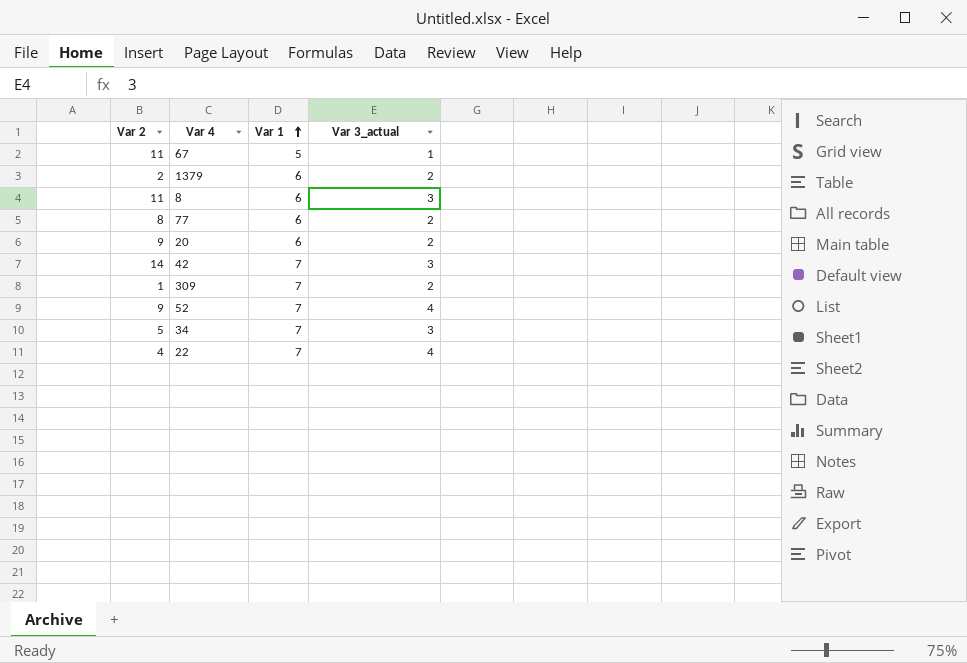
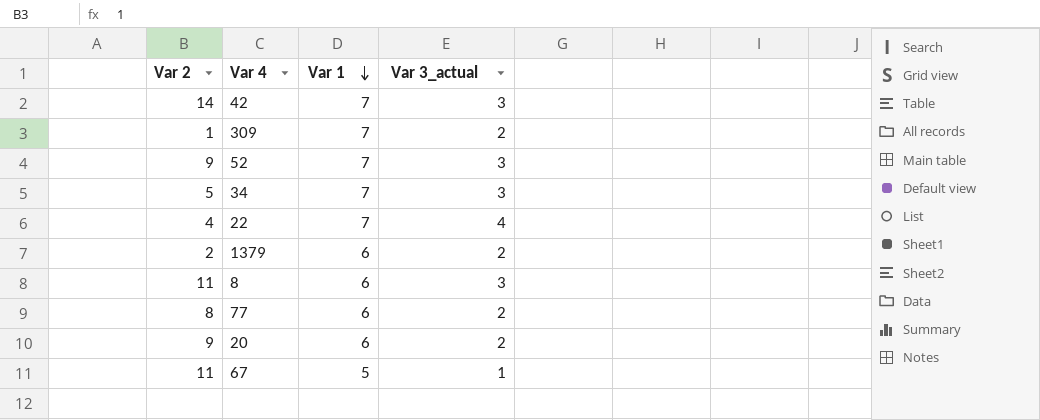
row order: Var 1 ascending -> Var 1 descending
52 | Var 3_actual: 4 -> 3

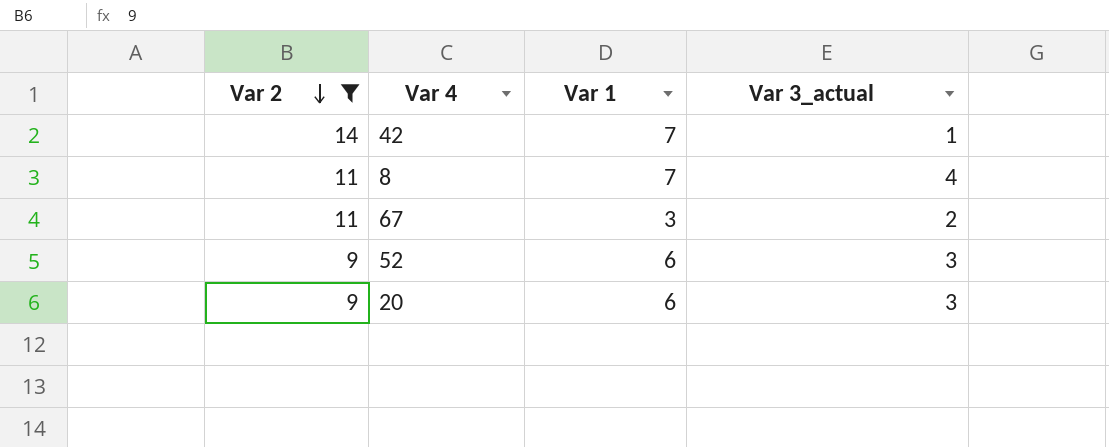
filter: none -> Var 2 >= 9
row order: Var 1 descending -> Var 2 descending
42 | Var 3_actual: 3 -> 1
8 | Var 1: 6 -> 7
8 | Var 3_actual: 3 -> 4
67 | Var 1: 5 -> 3
67 | Var 3_actual: 1 -> 2
52 | Var 1: 7 -> 6
20 | Var 3_actual: 2 -> 3

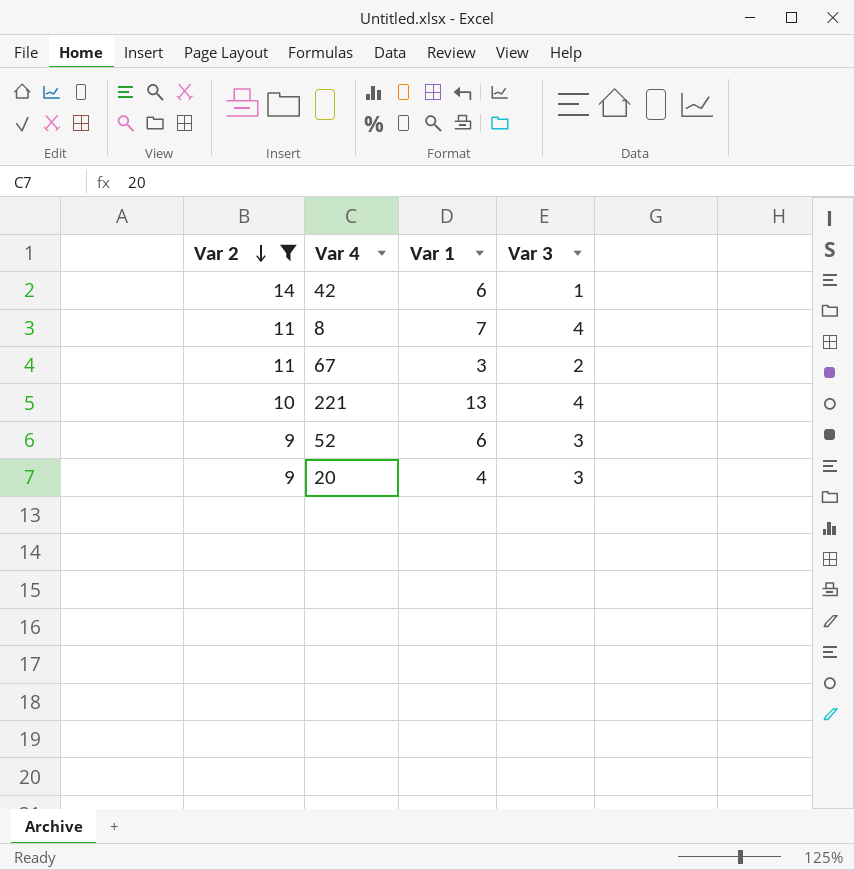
column name: Var 3_actual -> Var 3
42 | Var 1: 7 -> 6
row 221: none -> 10 | 13 | 4
20 | Var 1: 6 -> 4

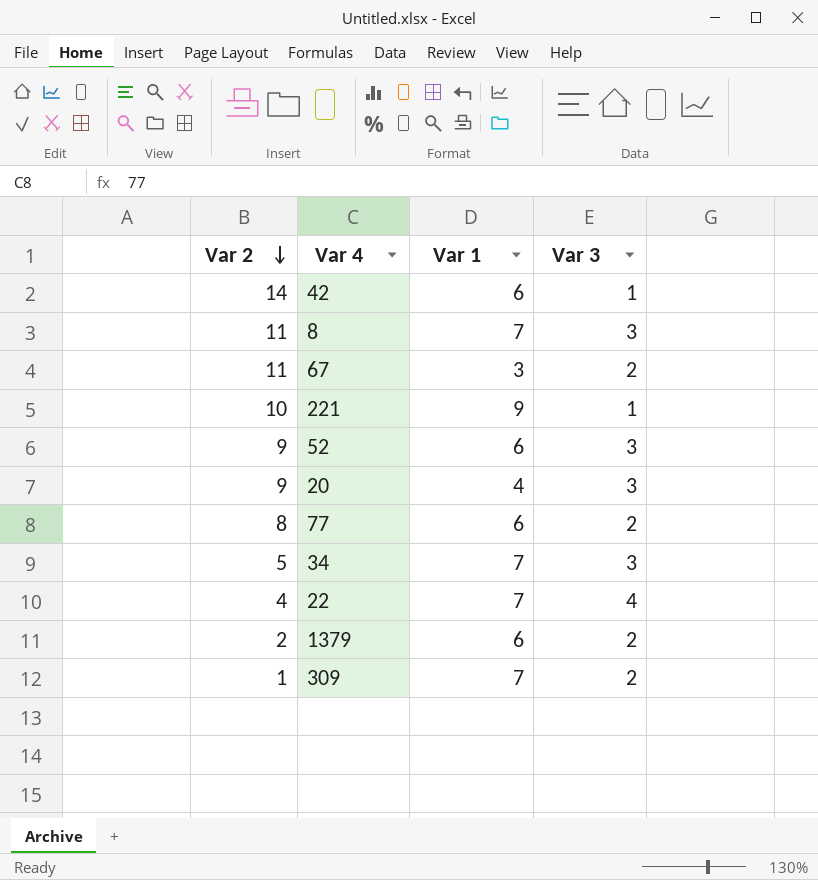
filter: Var 2 >= 9 -> none
8 | Var 3: 4 -> 3
221 | Var 1: 13 -> 9
221 | Var 3: 4 -> 1

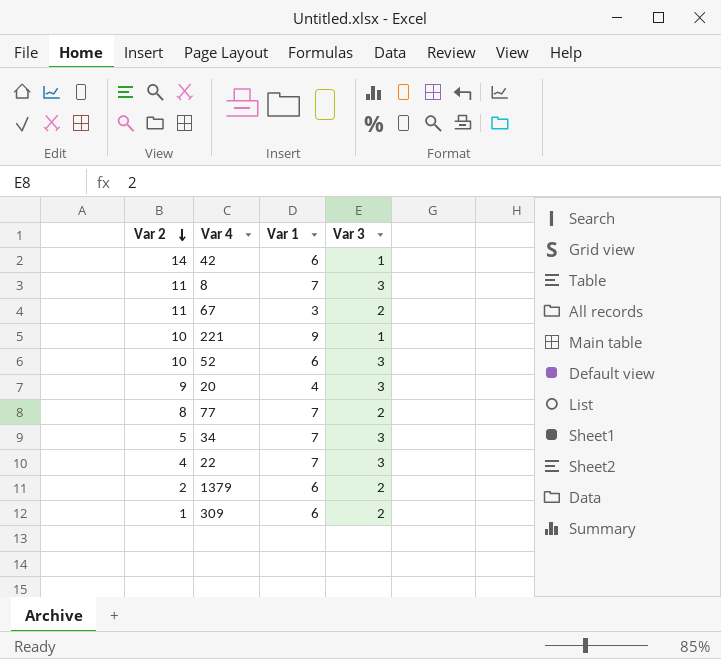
52 | Var 2: 9 -> 10
77 | Var 1: 6 -> 7
22 | Var 3: 4 -> 3
309 | Var 1: 7 -> 6

